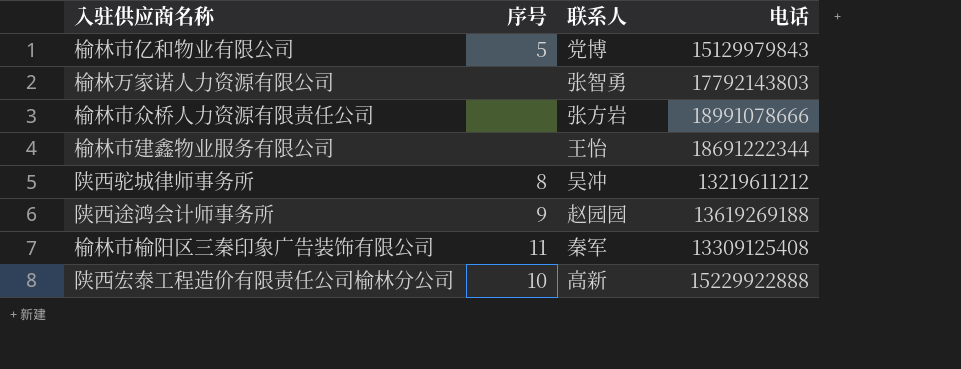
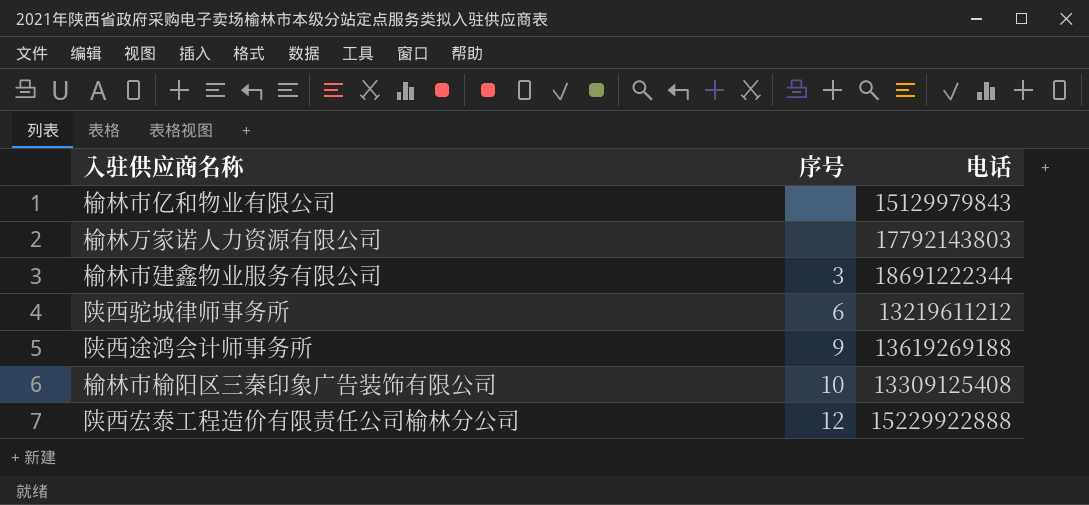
column 联系人 | position: 3 -> none
row 榆林市众桥人力资源有限责任公司: none | 张方岩 | 18991078666 -> none
榆林市亿和物业有限公司 | 序号: 5 -> none
榆林市建鑫物业服务有限公司 | 序号: none -> 3
陕西驼城律师事务所 | 序号: 8 -> 6
榆林市榆阳区三秦印象广告装饰有限公司 | 序号: 11 -> 10
陕西宏泰工程造价有限责任公司榆林分公司 | 序号: 10 -> 12

